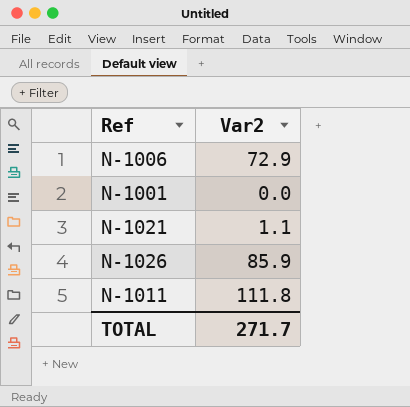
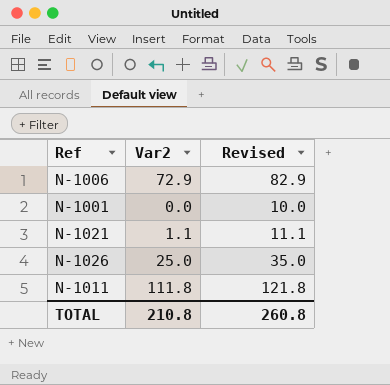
column Revised | formula: none -> [Var2] + 10
N-1026 | Var2: 85.9 -> 25.0
TOTAL | Var2: 271.7 -> 210.8

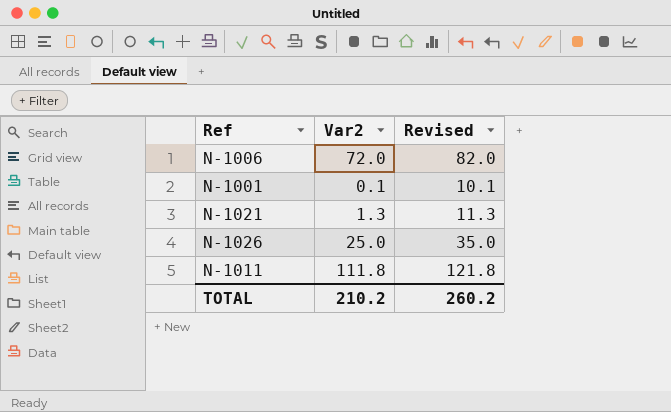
N-1006 | Var2: 72.9 -> 72.0
N-1006 | Revised: 82.9 -> 82.0
N-1001 | Var2: 0.0 -> 0.1
N-1001 | Revised: 10.0 -> 10.1
N-1021 | Var2: 1.1 -> 1.3
N-1021 | Revised: 11.1 -> 11.3
TOTAL | Var2: 210.8 -> 210.2
TOTAL | Revised: 260.8 -> 260.2

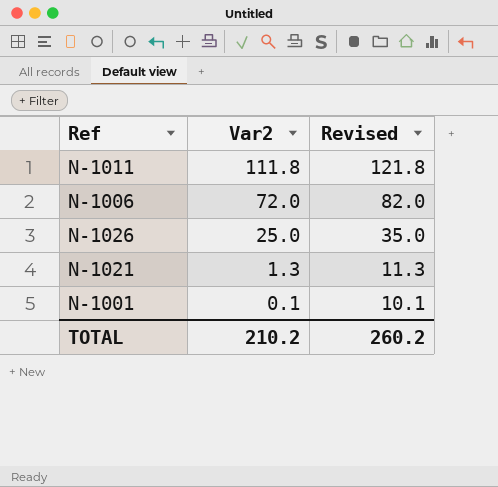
row order: none -> Var2 descending

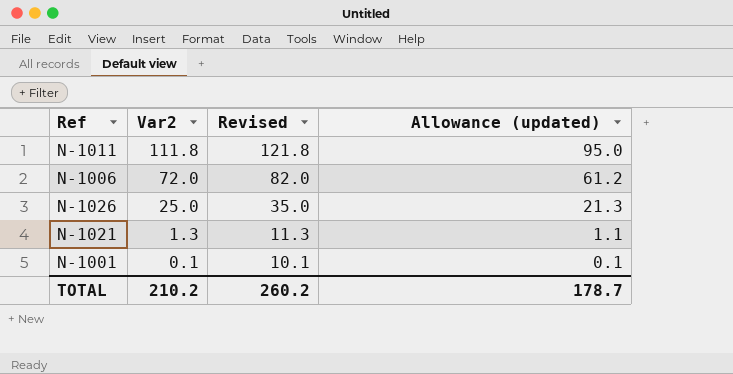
column Allowance (updated) | formula: none -> [Var2] * 0.85

